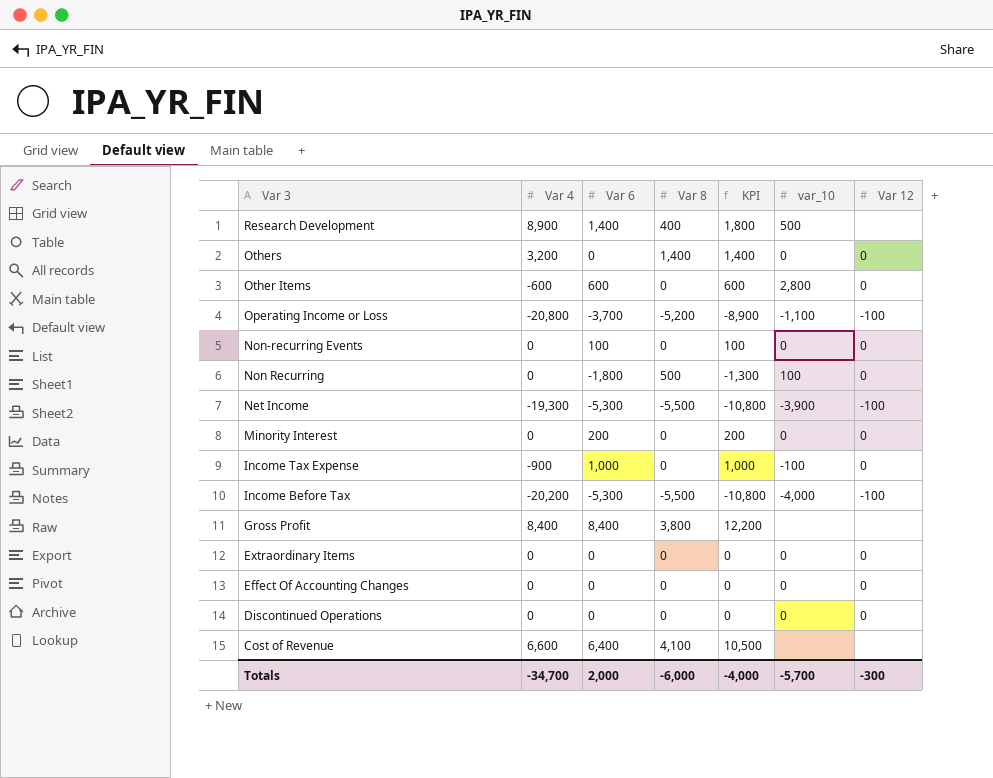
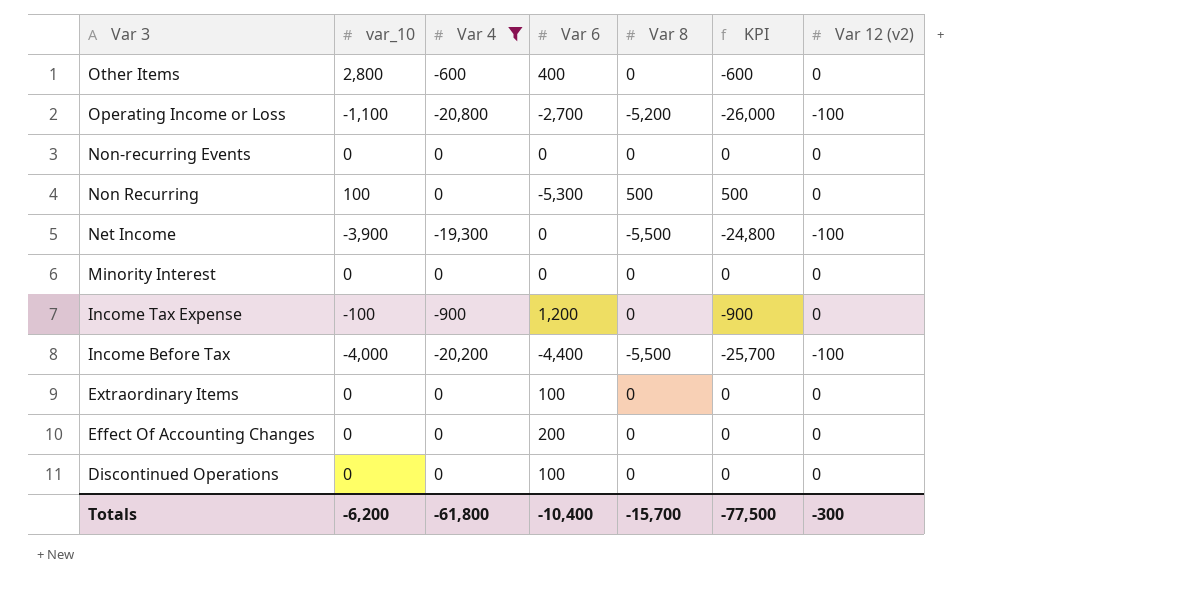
filter: none -> Var 4 <= 0
column var_10 | position: 6 -> 2
column KPI | formula: [Var 6] + [Var 8] -> [Var 4] + [Var 8]
column name: Var 12 -> Var 12 (v2)
Other Items | Var 6: 600 -> 400
Operating Income or Loss | Var 6: -3,700 -> -2,700
Non-recurring Events | Var 6: 100 -> 0
Non Recurring | Var 6: -1,800 -> -5,300
Net Income | Var 6: -5,300 -> 0
Minority Interest | Var 6: 200 -> 0
Income Tax Expense | Var 6: 1,000 -> 1,200
Income Before Tax | Var 6: -5,300 -> -4,400
Extraordinary Items | Var 6: 0 -> 100
Effect Of Accounting Changes | Var 6: 0 -> 200
Discontinued Operations | Var 6: 0 -> 100
Totals | var_10: -5,700 -> -6,200
Totals | Var 4: -34,700 -> -61,800
Totals | Var 6: 2,000 -> -10,400
Totals | Var 8: -6,000 -> -15,700
Totals | KPI: -4,000 -> -77,500

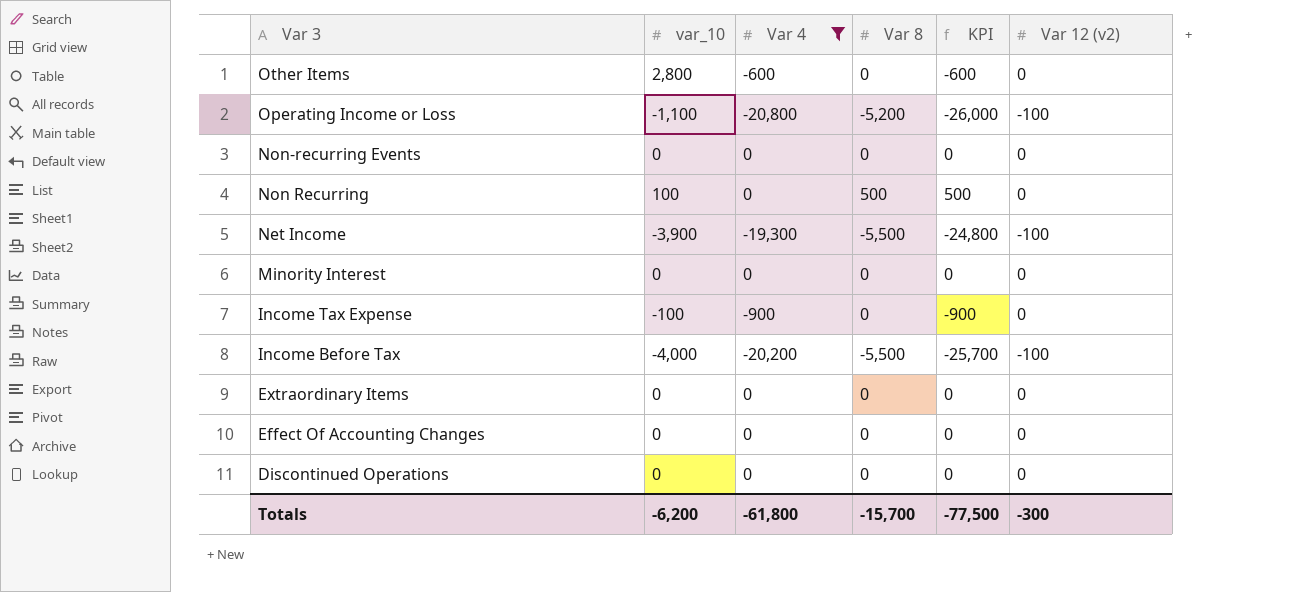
column Var 6 | position: 4 -> none

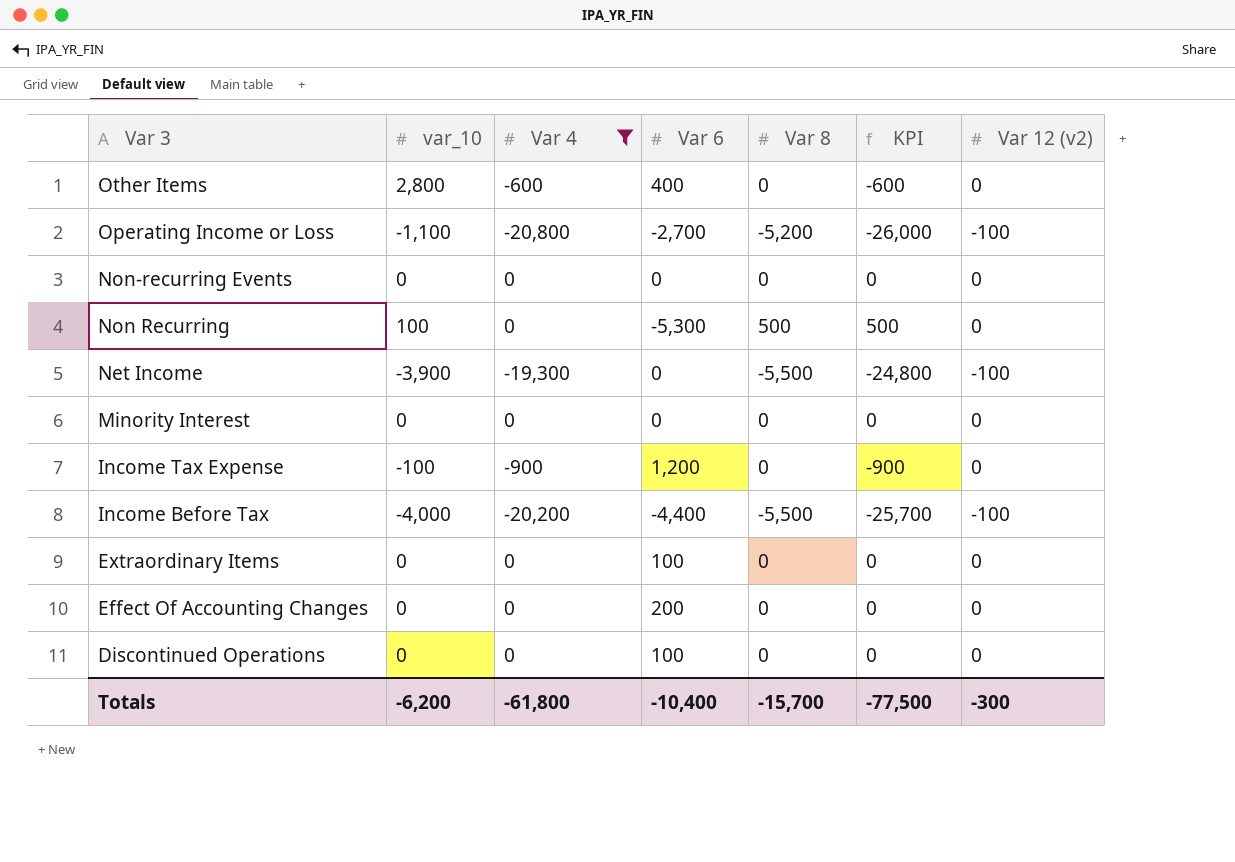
column Var 6 | position: none -> 4

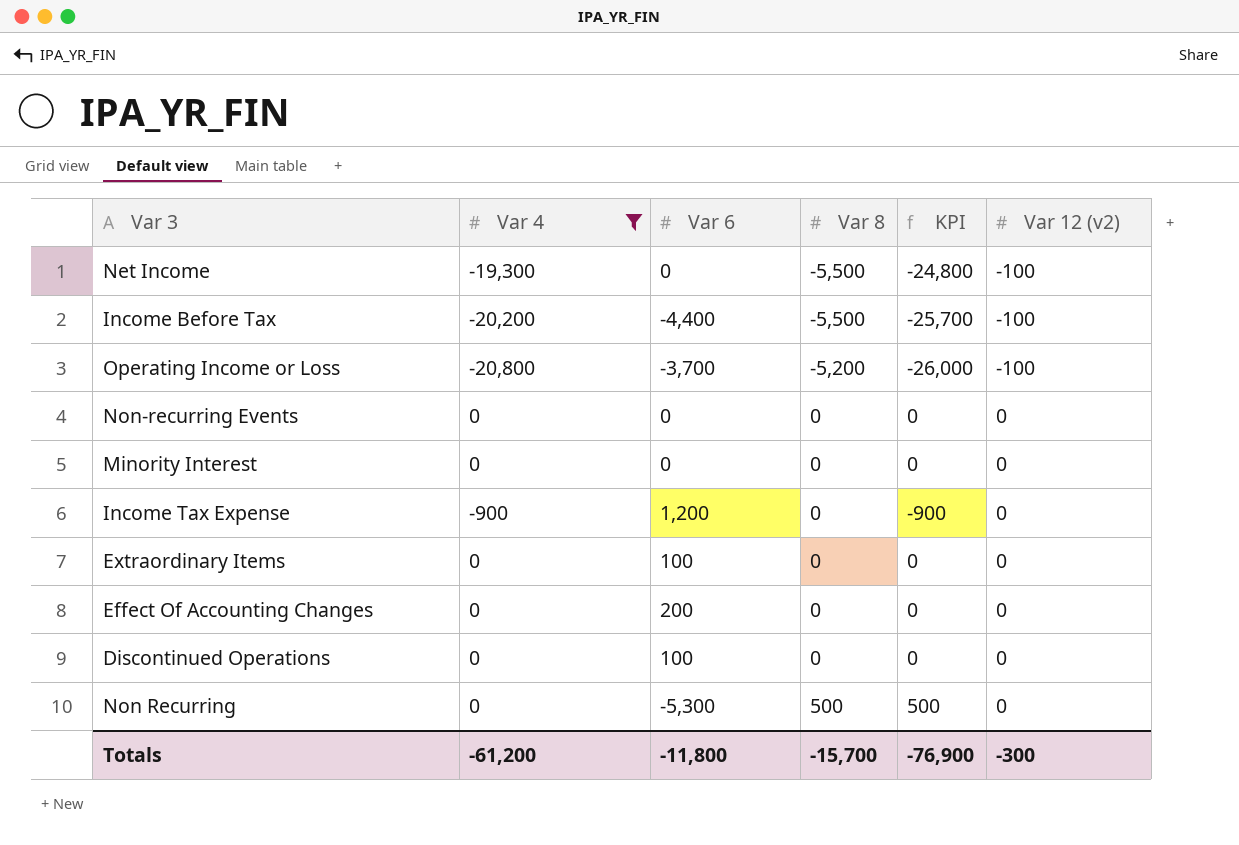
row order: Var 3 descending -> Var 8 ascending
column var_10 | position: 2 -> none
row Other Items: 2,800 | -600 | 400 | 0 | -600 | 0 -> none
Operating Income or Loss | Var 6: -2,700 -> -3,700
Totals | Var 4: -61,800 -> -61,200
Totals | Var 6: -10,400 -> -11,800
Totals | KPI: -77,500 -> -76,900

